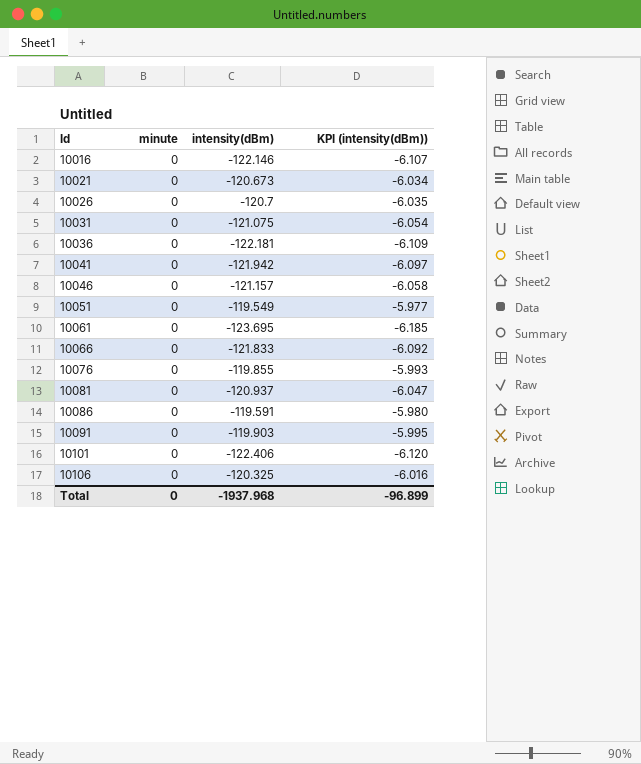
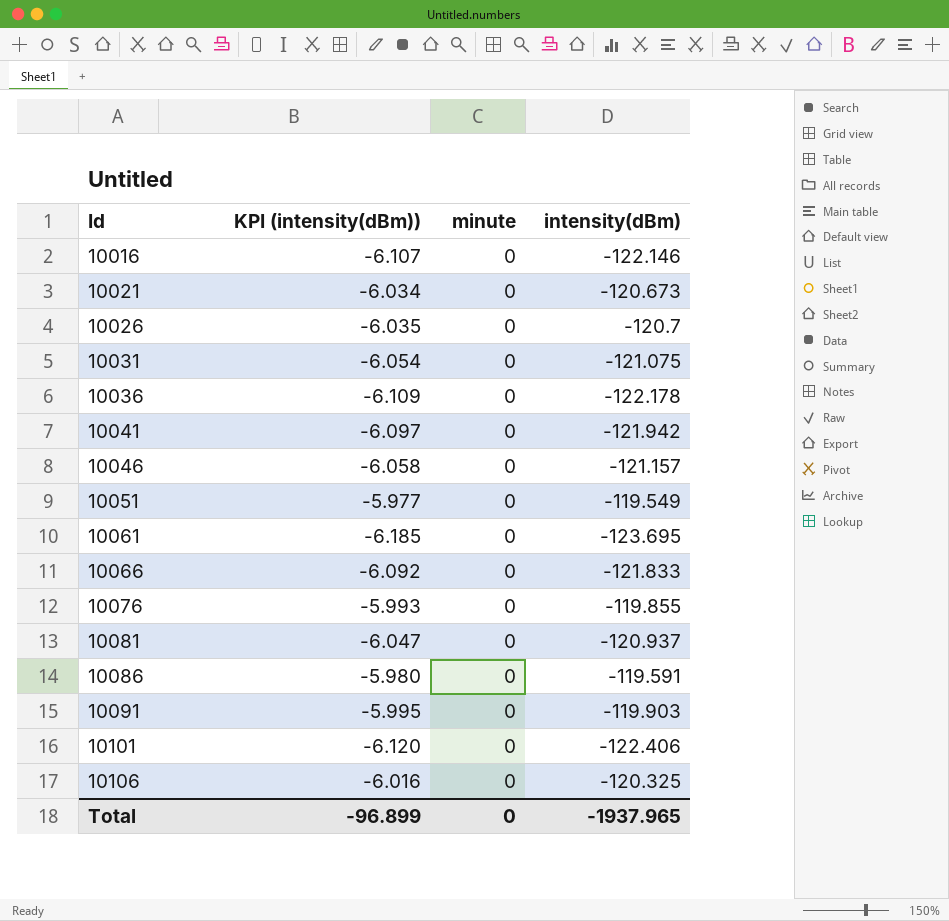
column KPI (intensity(dBm)) | position: 4 -> 2
10036 | intensity(dBm): -122.181 -> -122.178
Total | intensity(dBm): -1937.968 -> -1937.965

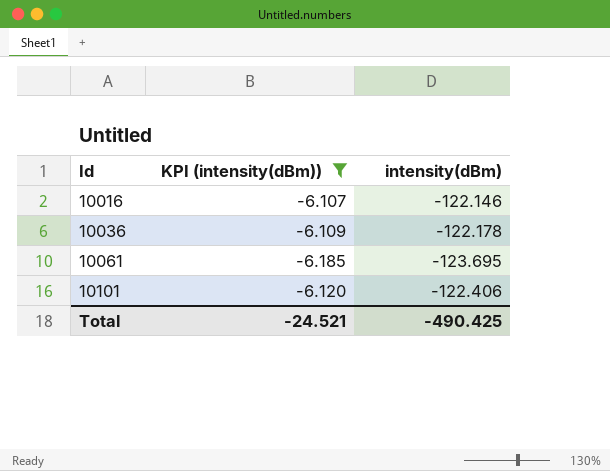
filter: none -> KPI (intensity(dBm)) <= -6.107
column minute | position: 3 -> none
Total | KPI (intensity(dBm)): -96.899 -> -24.521
Total | intensity(dBm): -1937.965 -> -490.425

